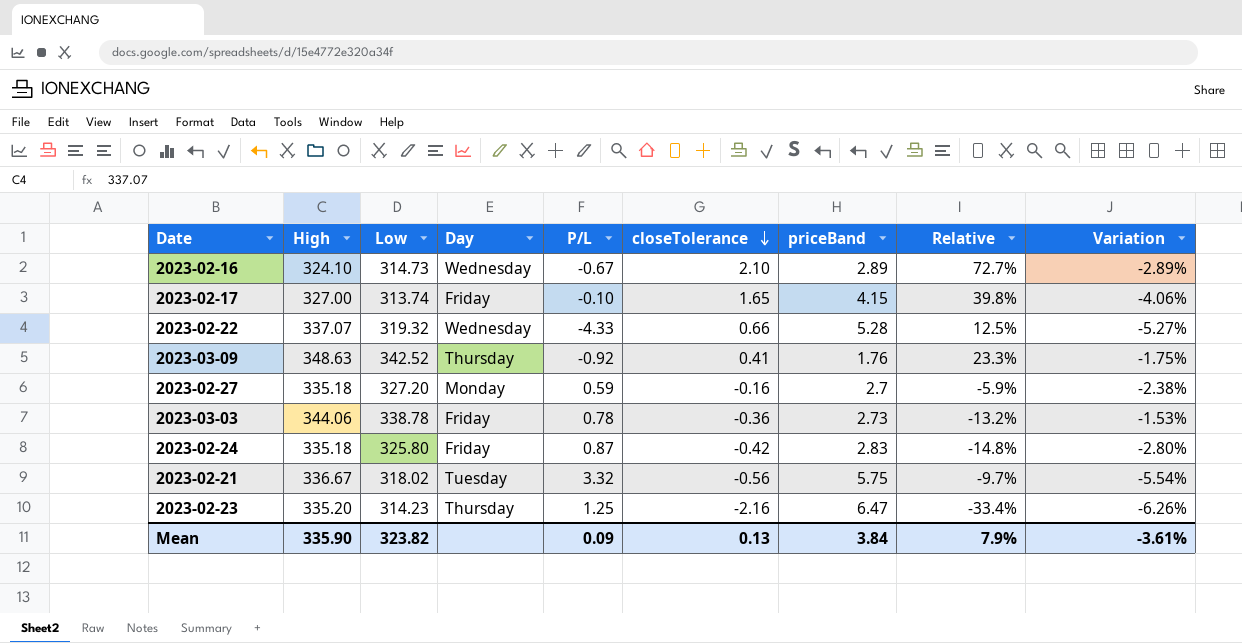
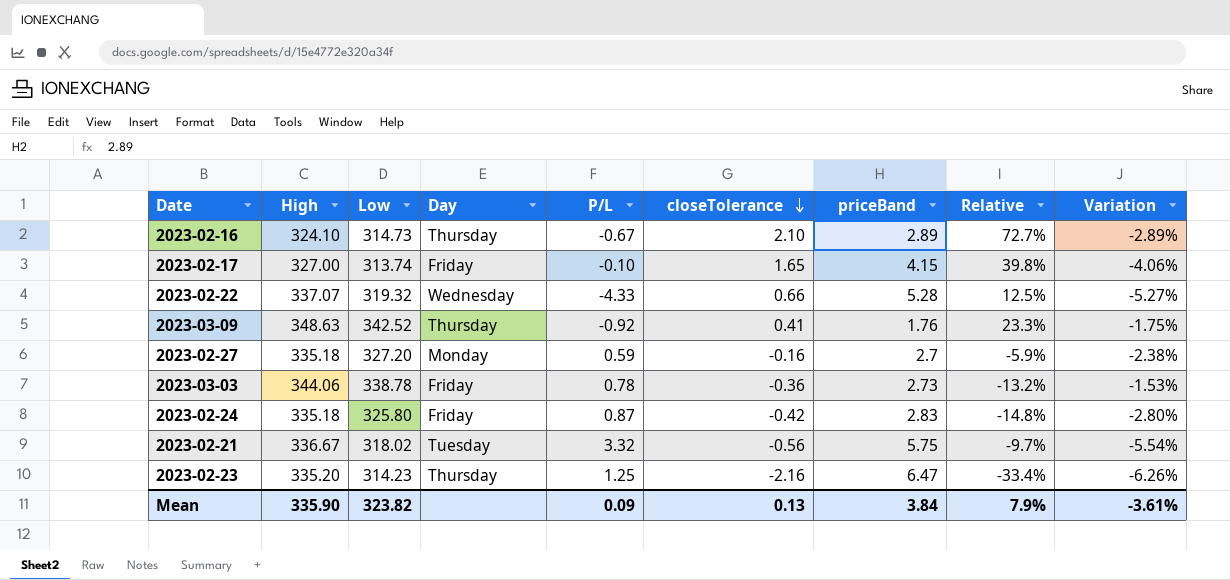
2023-02-16 | Day: Wednesday -> Thursday

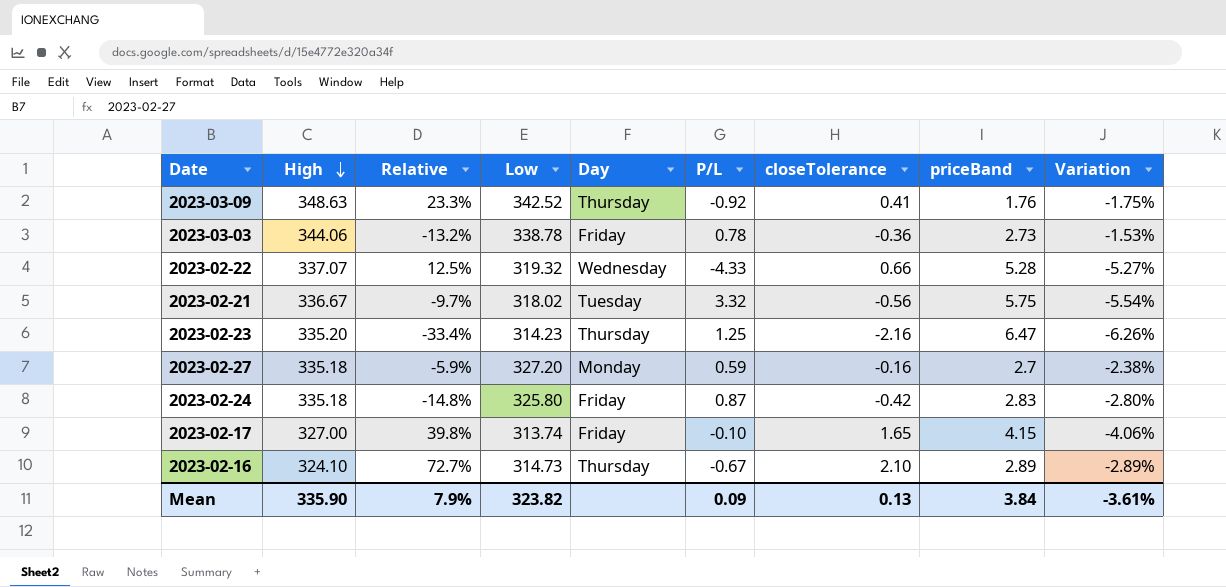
row order: closeTolerance descending -> High descending
column Relative | position: 8 -> 3

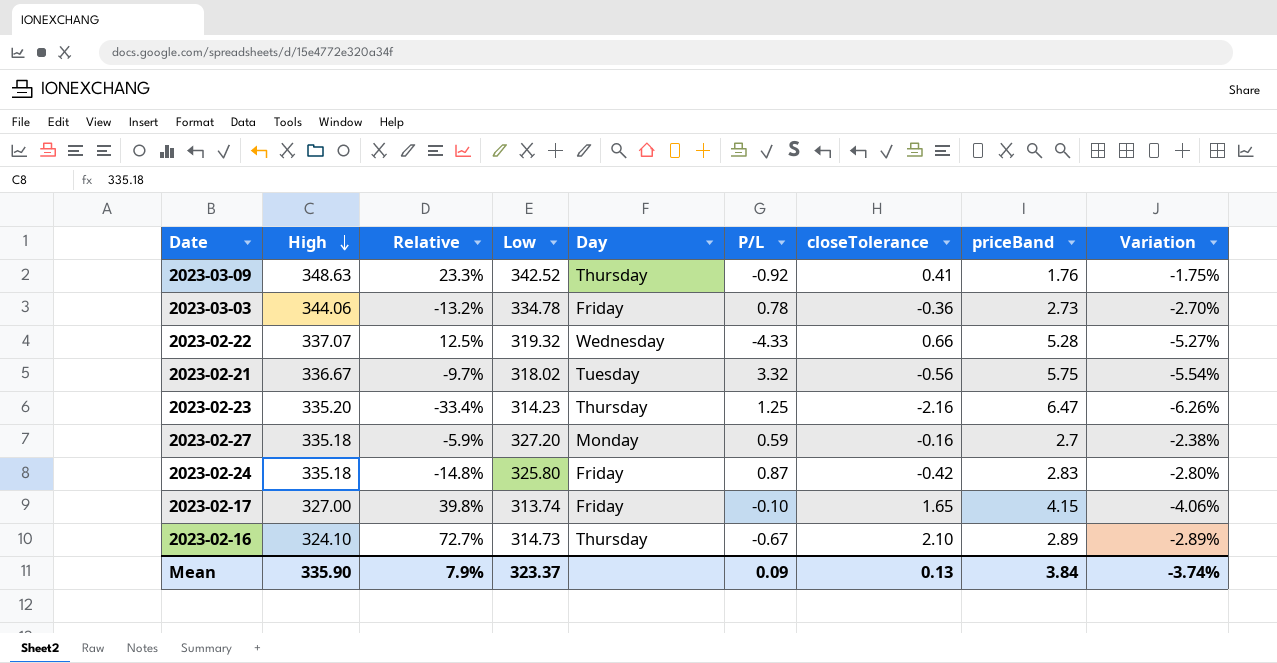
2023-03-03 | Low: 338.78 -> 334.78
2023-03-03 | Variation: -1.53% -> -2.70%
Mean | Low: 323.82 -> 323.37
Mean | Variation: -3.61% -> -3.74%

